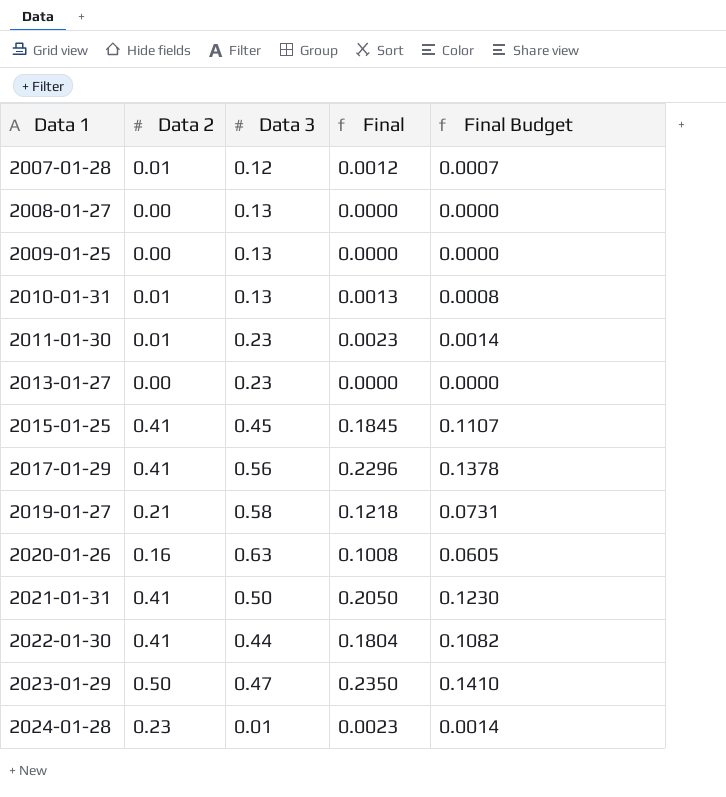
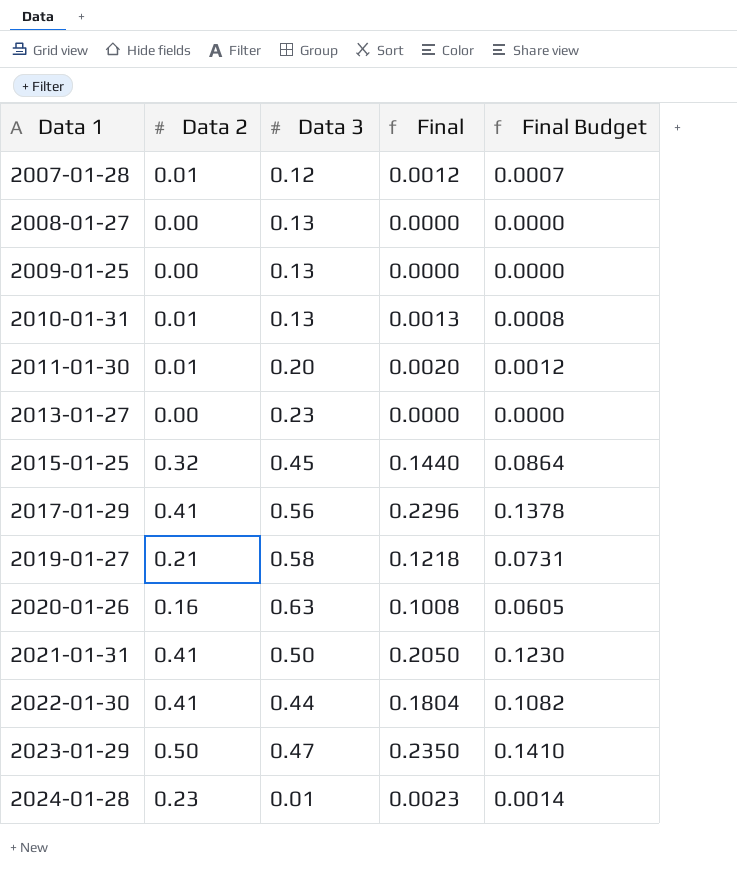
2011-01-30 | Data 3: 0.23 -> 0.20
2011-01-30 | Final: 0.0023 -> 0.0020
2011-01-30 | Final Budget: 0.0014 -> 0.0012
2015-01-25 | Data 2: 0.41 -> 0.32
2015-01-25 | Final: 0.1845 -> 0.1440
2015-01-25 | Final Budget: 0.1107 -> 0.0864

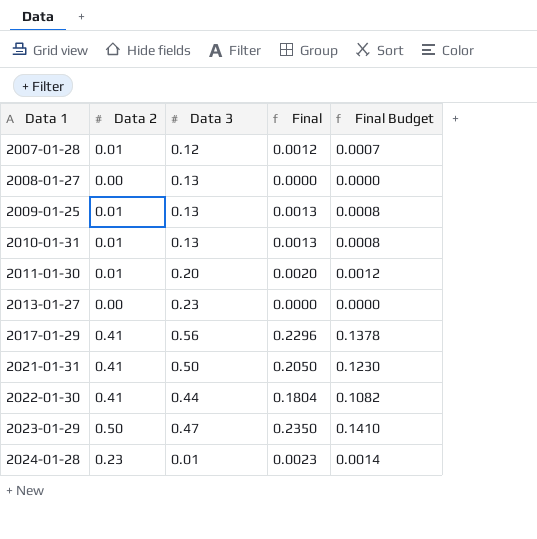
row 2015-01-25: 0.32 | 0.45 | 0.1440 | 0.0864 -> none
row 2019-01-27: 0.21 | 0.58 | 0.1218 | 0.0731 -> none
row 2020-01-26: 0.16 | 0.63 | 0.1008 | 0.0605 -> none
2009-01-25 | Data 2: 0.00 -> 0.01
2009-01-25 | Final: 0.0000 -> 0.0013
2009-01-25 | Final Budget: 0.0000 -> 0.0008

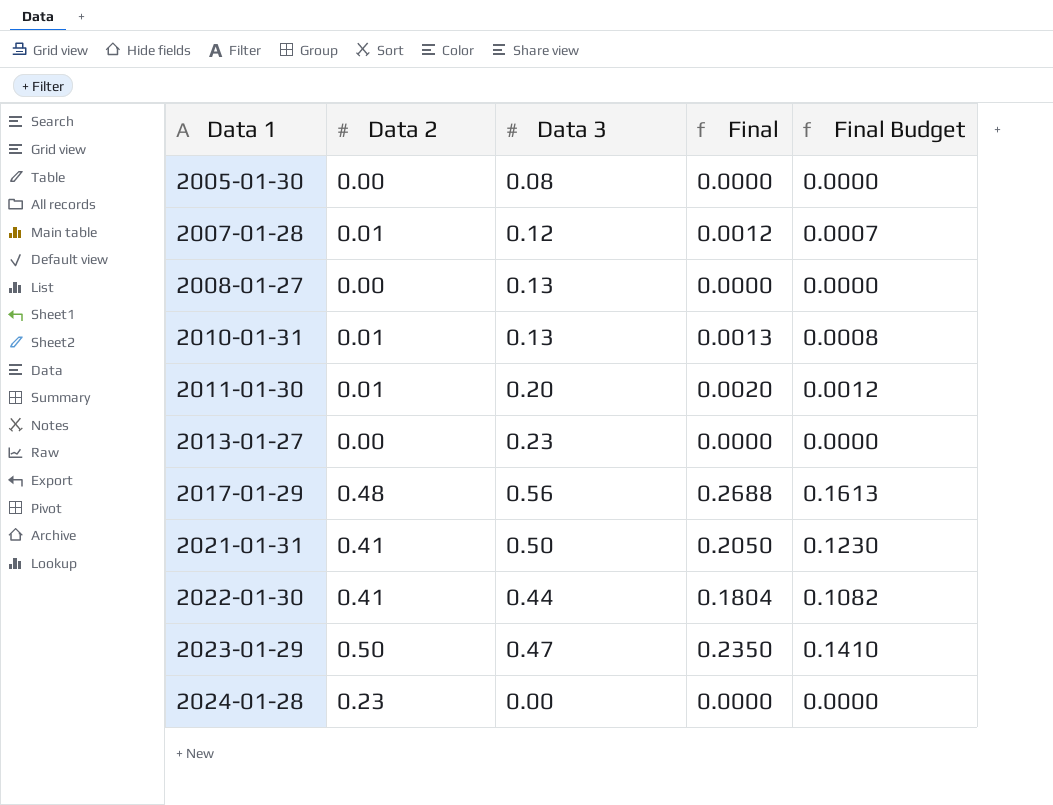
row 2009-01-25: 0.01 | 0.13 | 0.0013 | 0.0008 -> none
row 2005-01-30: none -> 0.00 | 0.08 | 0.0000 | 0.0000
2017-01-29 | Data 2: 0.41 -> 0.48
2017-01-29 | Final: 0.2296 -> 0.2688
2017-01-29 | Final Budget: 0.1378 -> 0.1613
2024-01-28 | Data 3: 0.01 -> 0.00
2024-01-28 | Final: 0.0023 -> 0.0000
2024-01-28 | Final Budget: 0.0014 -> 0.0000

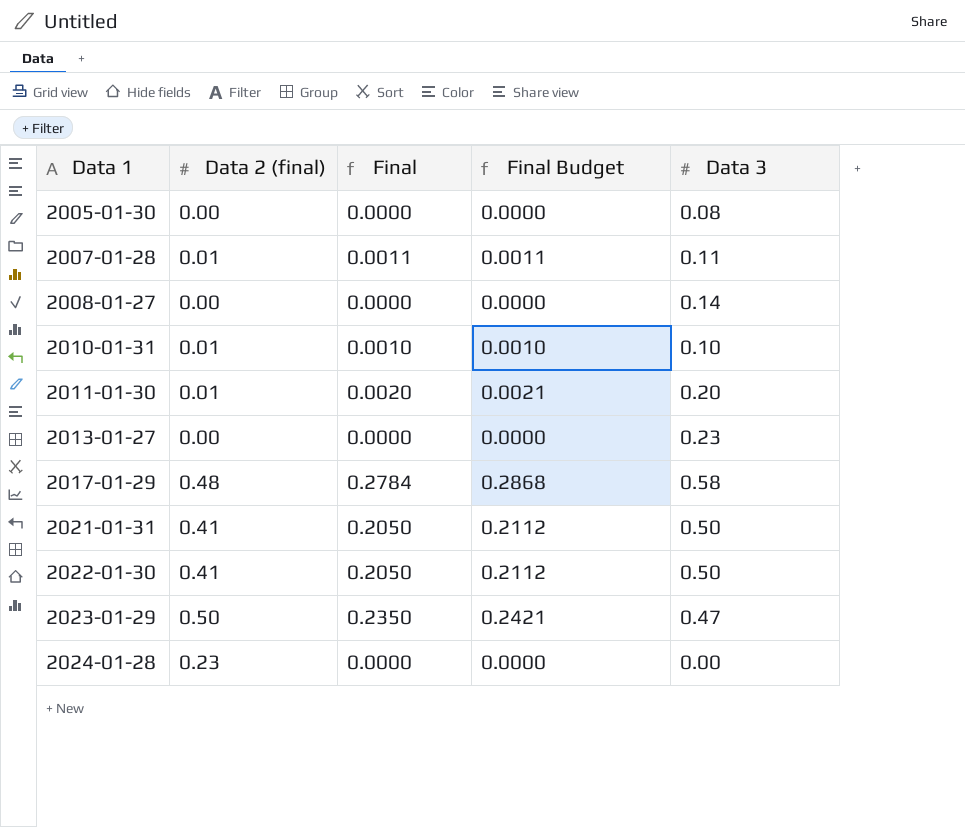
column name: Data 2 -> Data 2 (final)
column Final Budget | formula: [Final] * 0.6 -> [Final] * 1.03
column Data 3 | position: 3 -> 5
2007-01-28 | Final: 0.0012 -> 0.0011
2007-01-28 | Data 3: 0.12 -> 0.11
2008-01-27 | Data 3: 0.13 -> 0.14
2010-01-31 | Final: 0.0013 -> 0.0010
2010-01-31 | Data 3: 0.13 -> 0.10
2017-01-29 | Final: 0.2688 -> 0.2784
2017-01-29 | Data 3: 0.56 -> 0.58
2022-01-30 | Final: 0.1804 -> 0.2050
2022-01-30 | Data 3: 0.44 -> 0.50

